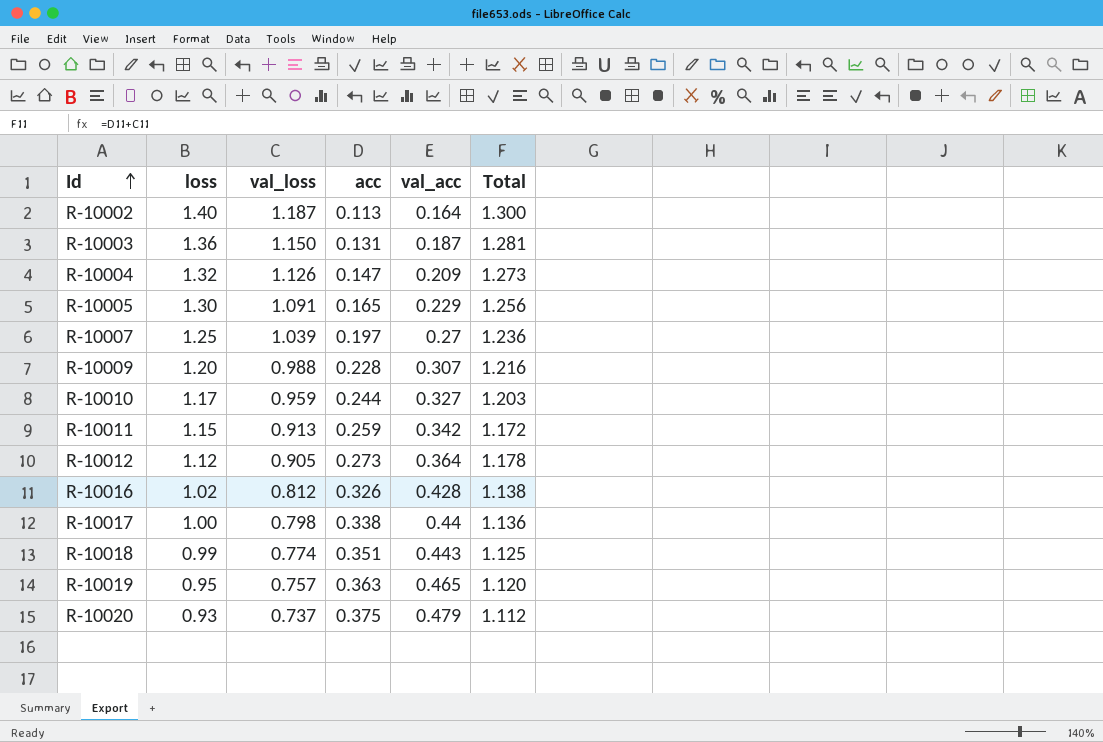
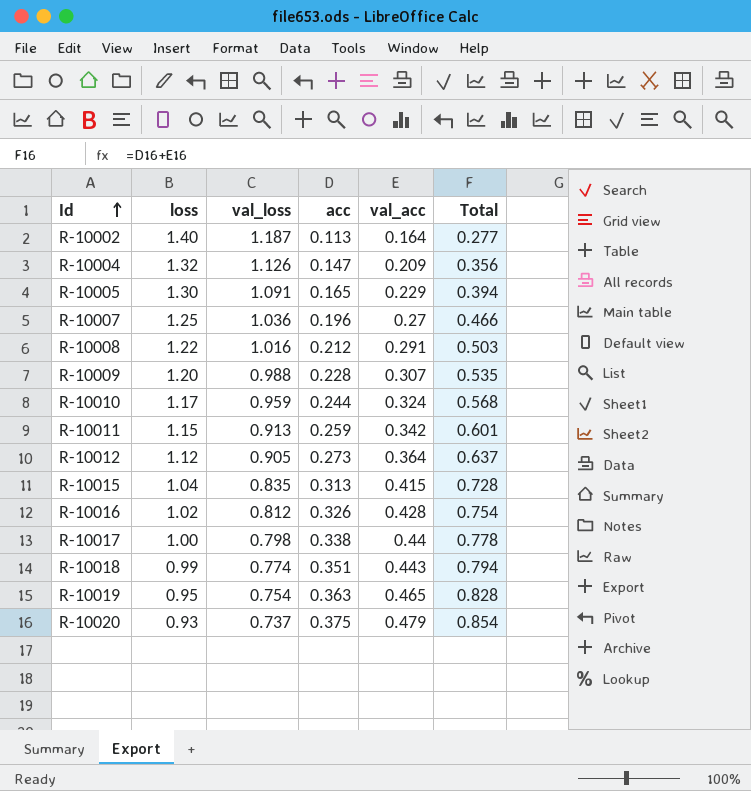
column Total | formula: [val_loss] + [acc] -> [acc] + [val_acc]
row R-10003: 1.36 | 1.150 | 0.131 | 0.187 | 1.281 -> none
R-10007 | val_loss: 1.039 -> 1.036
R-10007 | acc: 0.197 -> 0.196
row R-10008: none -> 1.22 | 1.016 | 0.212 | 0.291 | 0.503
R-10010 | val_acc: 0.327 -> 0.324
row R-10015: none -> 1.04 | 0.835 | 0.313 | 0.415 | 0.728
R-10019 | val_loss: 0.757 -> 0.754

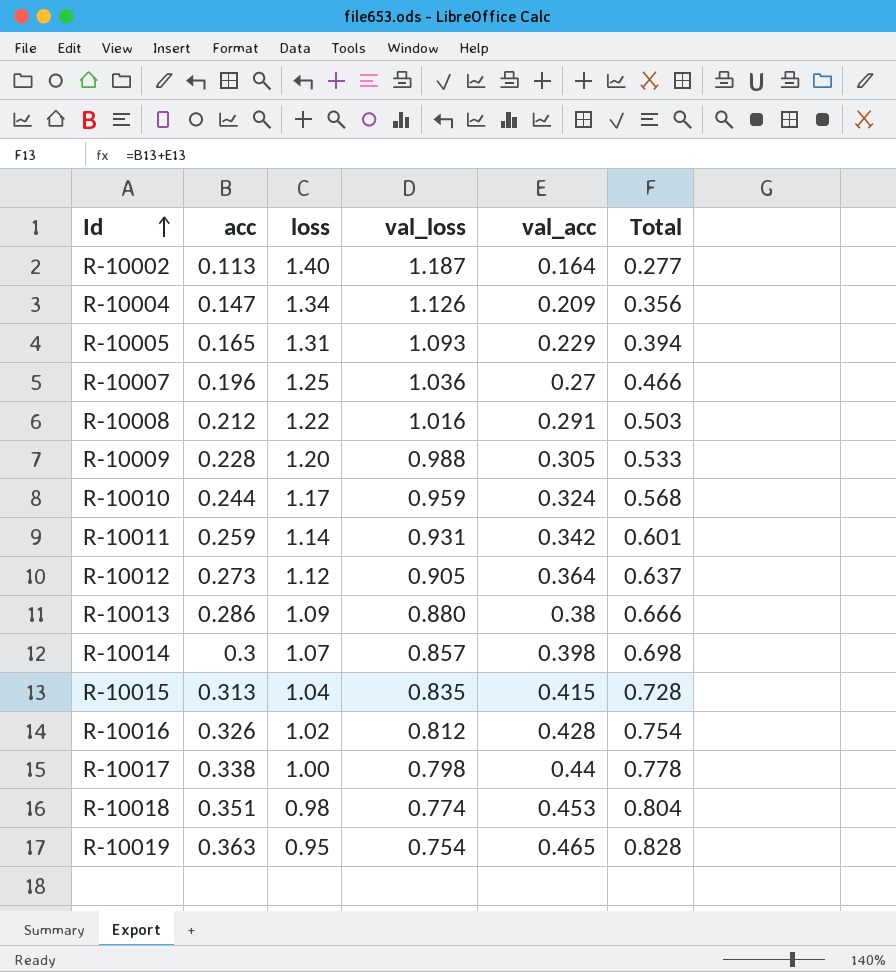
column acc | position: 4 -> 2
row R-10020: 0.93 | 0.737 | 0.375 | 0.479 | 0.854 -> none
R-10004 | loss: 1.32 -> 1.34
R-10005 | loss: 1.30 -> 1.31
R-10005 | val_loss: 1.091 -> 1.093
R-10009 | val_acc: 0.307 -> 0.305
R-10009 | Total: 0.535 -> 0.533
R-10011 | loss: 1.15 -> 1.14
R-10011 | val_loss: 0.913 -> 0.931
row R-10013: none -> 0.286 | 1.09 | 0.880 | 0.38 | 0.666
row R-10014: none -> 0.3 | 1.07 | 0.857 | 0.398 | 0.698
R-10018 | loss: 0.99 -> 0.98
R-10018 | val_acc: 0.443 -> 0.453
R-10018 | Total: 0.794 -> 0.804

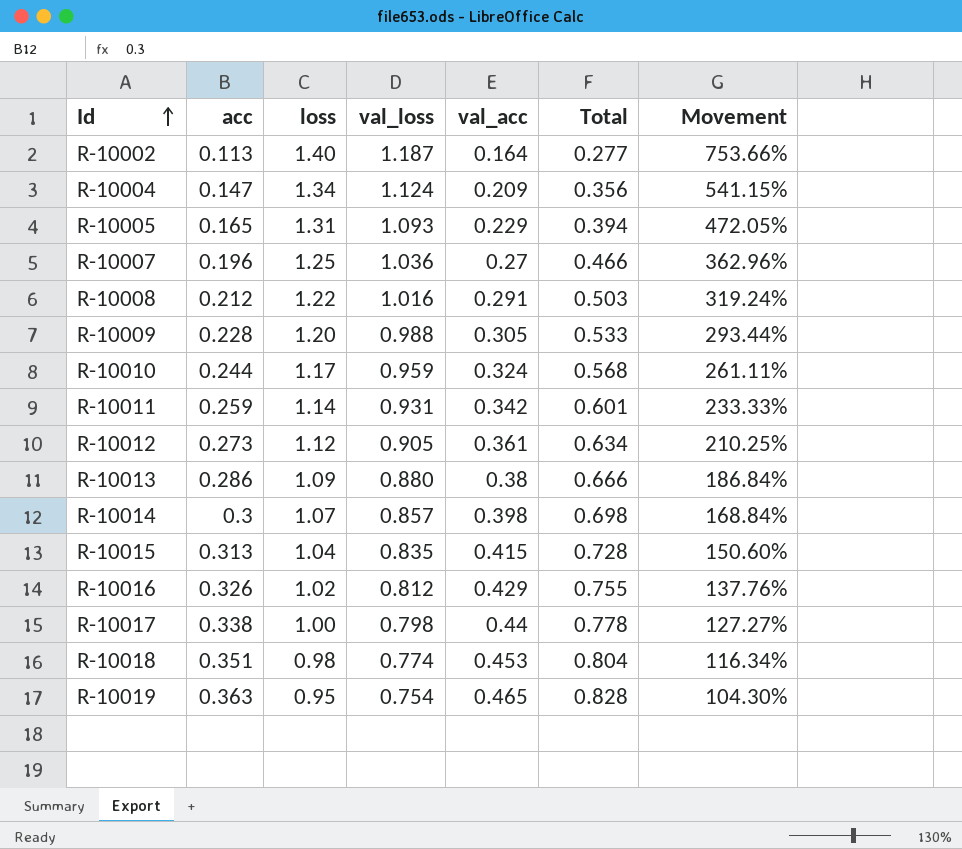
column Movement | formula: none -> ([loss] - [val_acc]) / [val_acc]
R-10004 | val_loss: 1.126 -> 1.124
R-10012 | val_acc: 0.364 -> 0.361
R-10012 | Total: 0.637 -> 0.634
R-10016 | val_acc: 0.428 -> 0.429
R-10016 | Total: 0.754 -> 0.755

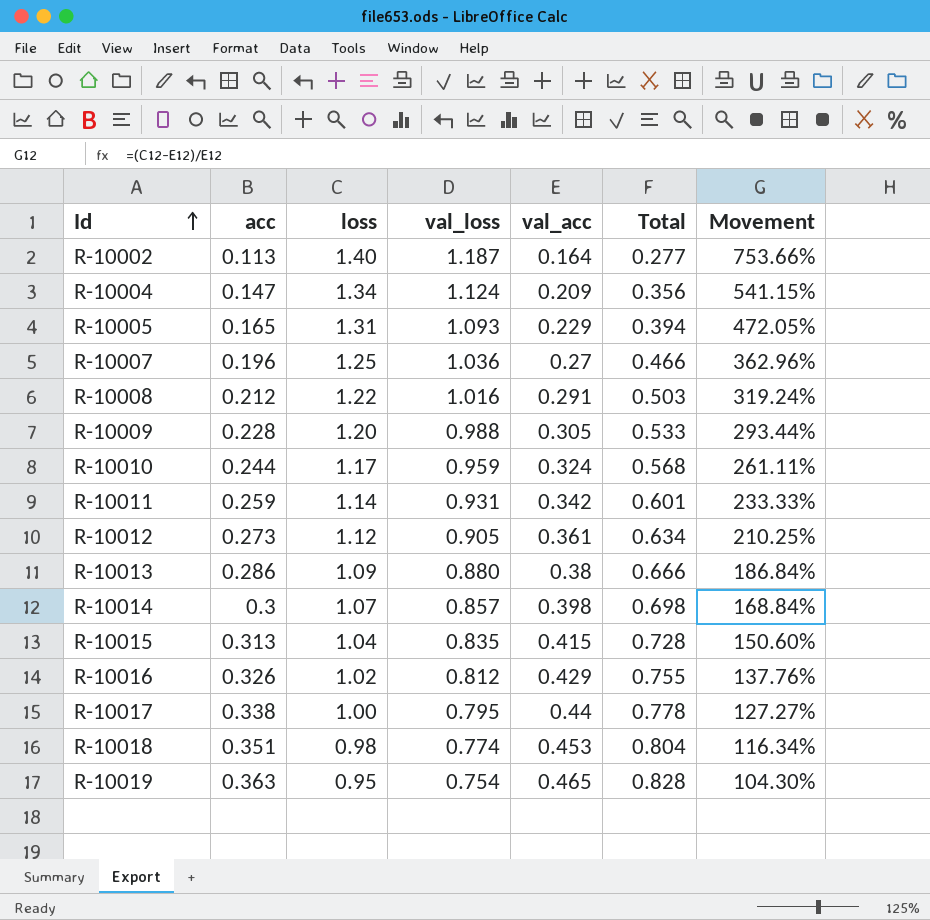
R-10017 | val_loss: 0.798 -> 0.795

